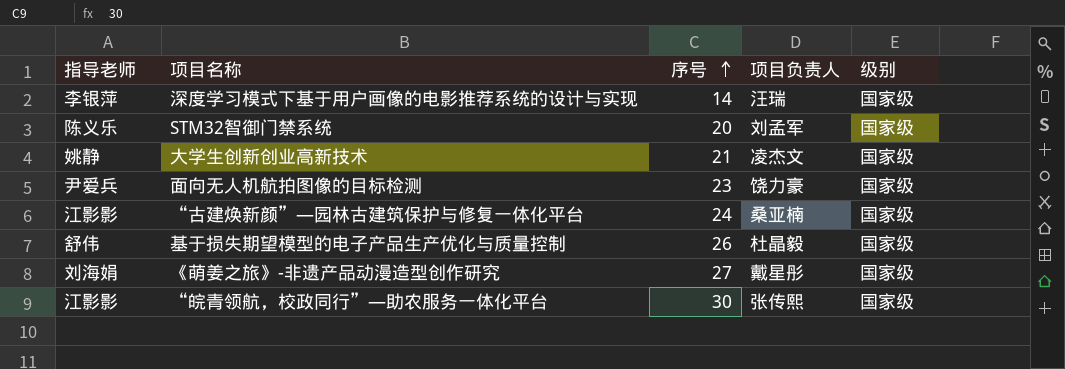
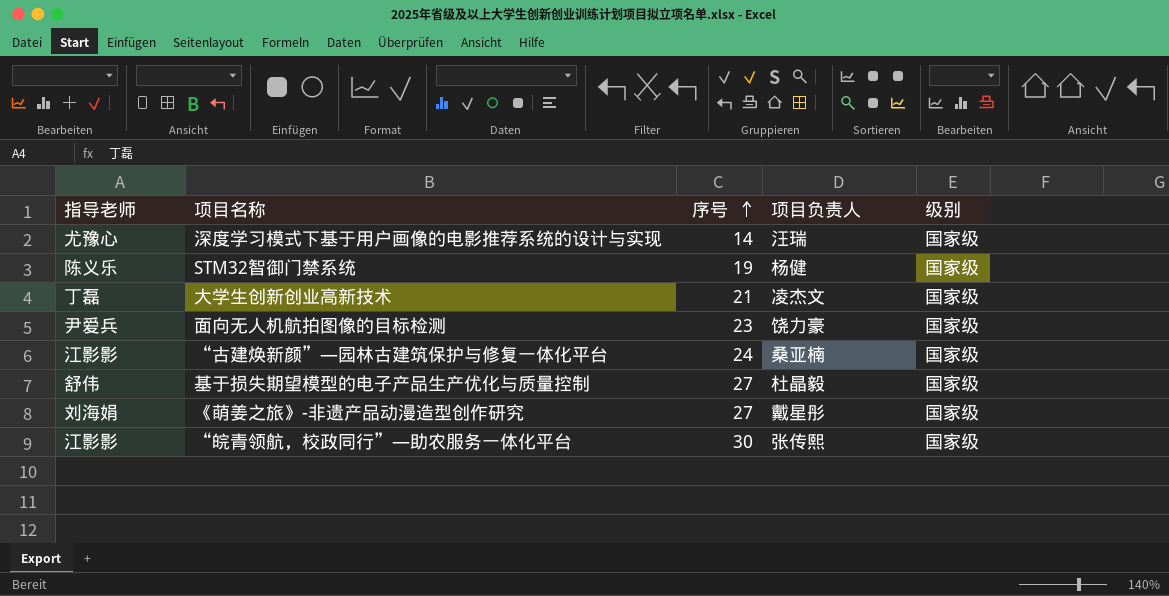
深度学习模式下基于用户画像的电影推荐系统的设计与实现 | 指导老师: 李银萍 -> 尤豫心
STM32智御门禁系统 | 序号: 20 -> 19
STM32智御门禁系统 | 项目负责人: 刘孟军 -> 杨健
大学生创新创业高新技术 | 指导老师: 姚静 -> 丁磊
基于损失期望模型的电子产品生产优化与质量控制 | 序号: 26 -> 27

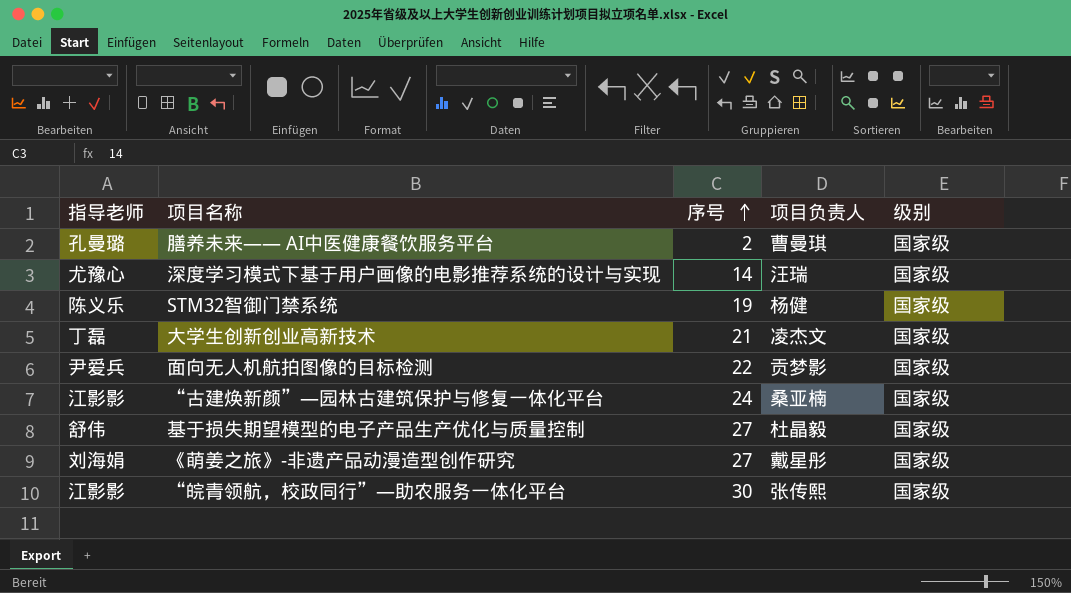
row 膳养未来—— AI中医健康餐饮服务平台: none -> 孔曼璐 | 2 | 曹曼琪 | 国家级
面向无人机航拍图像的目标检测 | 序号: 23 -> 22
面向无人机航拍图像的目标检测 | 项目负责人: 饶力豪 -> 贡梦影

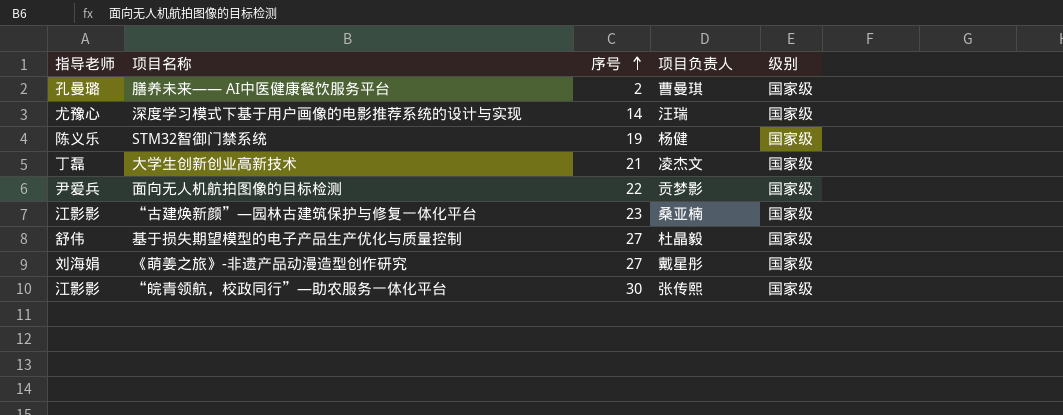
“古建焕新颜”—园林古建筑保护与修复一体化平台 | 序号: 24 -> 23

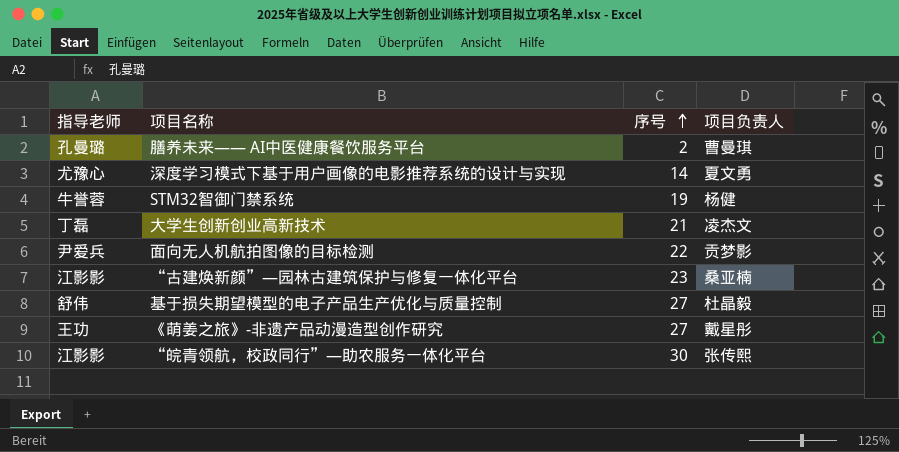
column 级别 | position: 5 -> none
深度学习模式下基于用户画像的电影推荐系统的设计与实现 | 项目负责人: 汪瑞 -> 夏文勇
STM32智御门禁系统 | 指导老师: 陈义乐 -> 牛誉蓉
《萌姜之旅》-非遗产品动漫造型创作研究 | 指导老师: 刘海娟 -> 王功

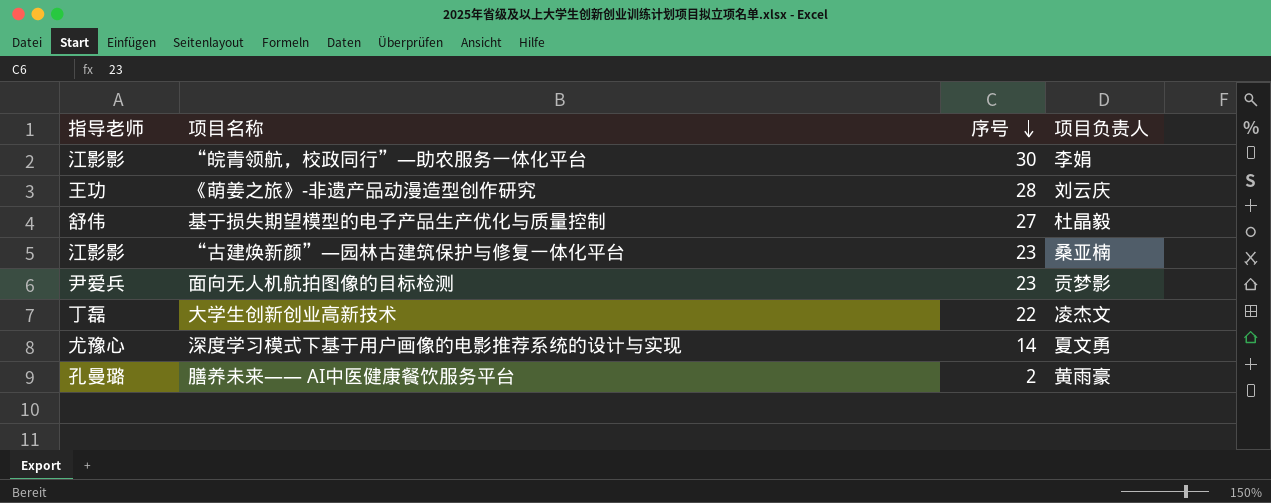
row order: 序号 ascending -> 序号 descending
row STM32智御门禁系统: 牛誉蓉 | 19 | 杨健 -> none
“皖青领航，校政同行”—助农服务一体化平台 | 项目负责人: 张传熙 -> 李娟
《萌姜之旅》-非遗产品动漫造型创作研究 | 序号: 27 -> 28
《萌姜之旅》-非遗产品动漫造型创作研究 | 项目负责人: 戴星彤 -> 刘云庆
面向无人机航拍图像的目标检测 | 序号: 22 -> 23
大学生创新创业高新技术 | 序号: 21 -> 22
膳养未来—— AI中医健康餐饮服务平台 | 项目负责人: 曹曼琪 -> 黄雨豪

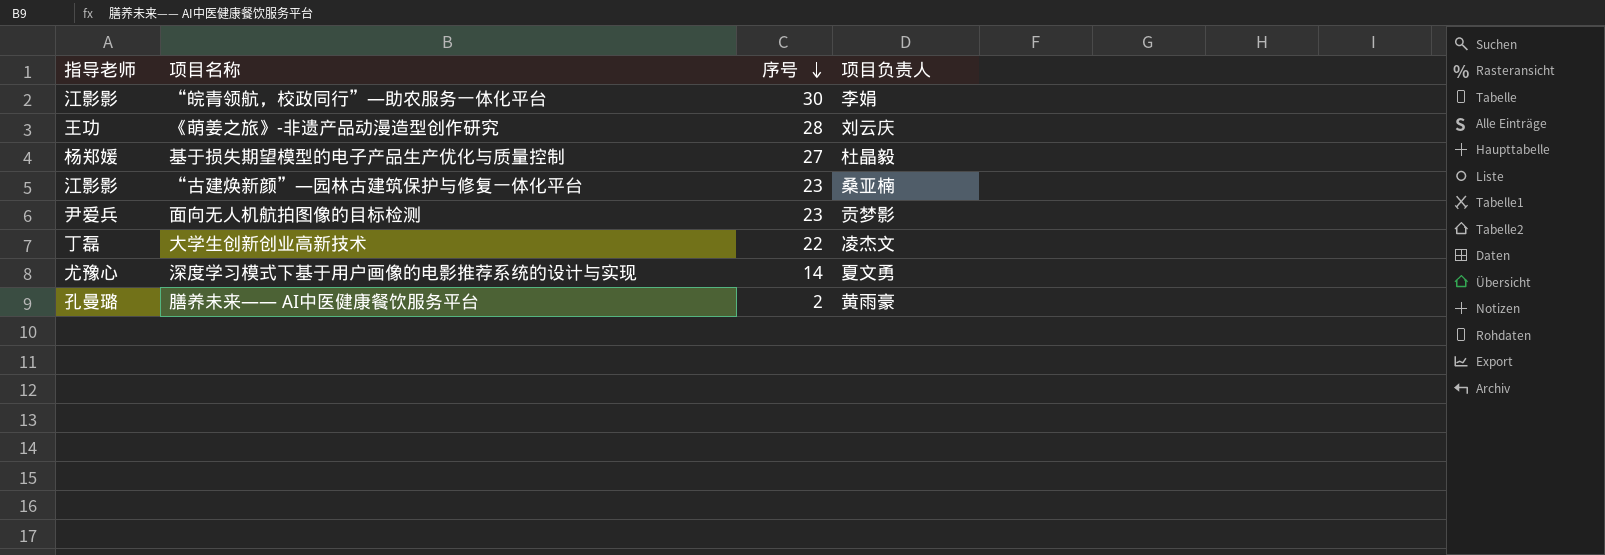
基于损失期望模型的电子产品生产优化与质量控制 | 指导老师: 舒伟 -> 杨郑媛

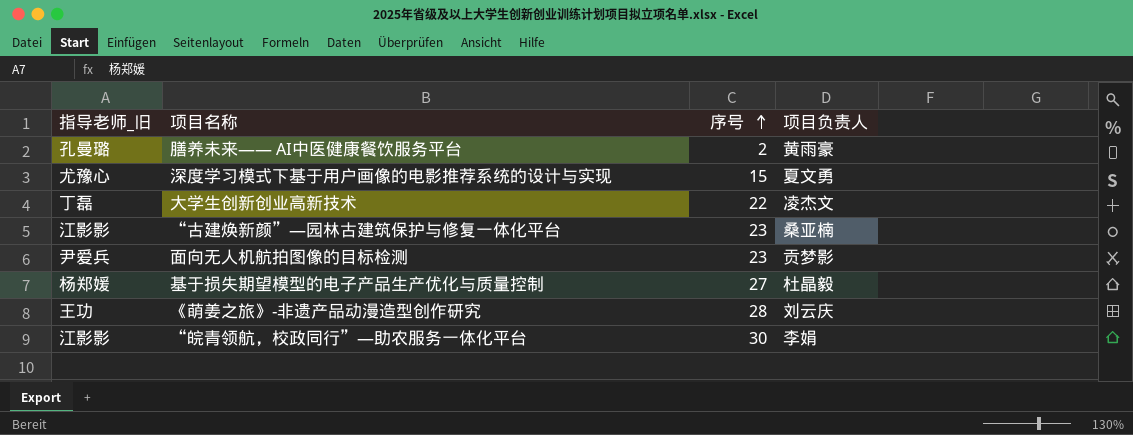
row order: 序号 descending -> 序号 ascending
column name: 指导老师 -> 指导老师_旧
深度学习模式下基于用户画像的电影推荐系统的设计与实现 | 序号: 14 -> 15

